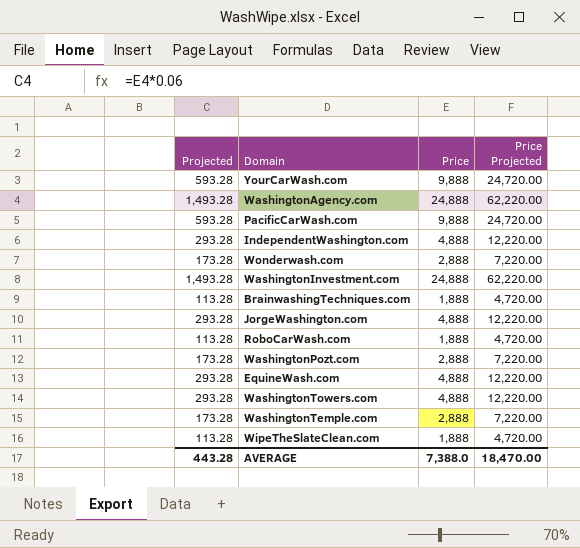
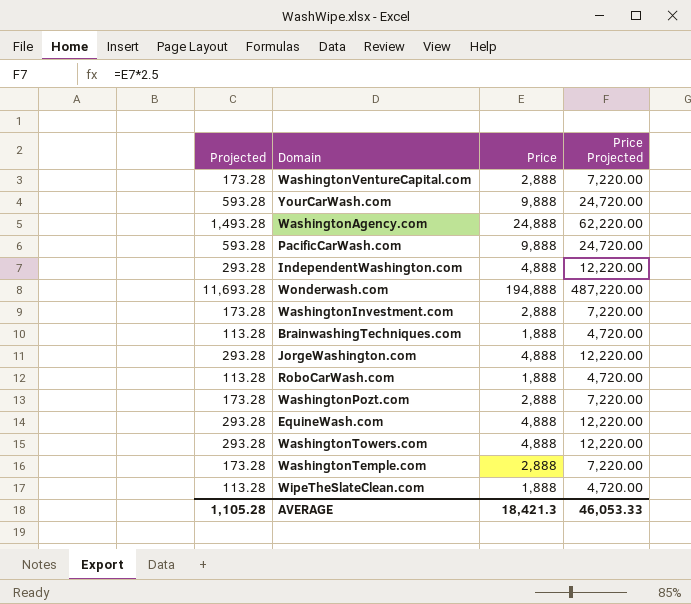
row WashingtonVentureCapital.com: none -> 173.28 | 2,888 | 7,220.00
Wonderwash.com | Projected: 173.28 -> 11,693.28
Wonderwash.com | Price: 2,888 -> 194,888
Wonderwash.com | Price Projected: 7,220.00 -> 487,220.00
WashingtonInvestment.com | Projected: 1,493.28 -> 173.28
WashingtonInvestment.com | Price: 24,888 -> 2,888
WashingtonInvestment.com | Price Projected: 62,220.00 -> 7,220.00
AVERAGE | Projected: 443.28 -> 1,105.28
AVERAGE | Price: 7,388.0 -> 18,421.3
AVERAGE | Price Projected: 18,470.00 -> 46,053.33

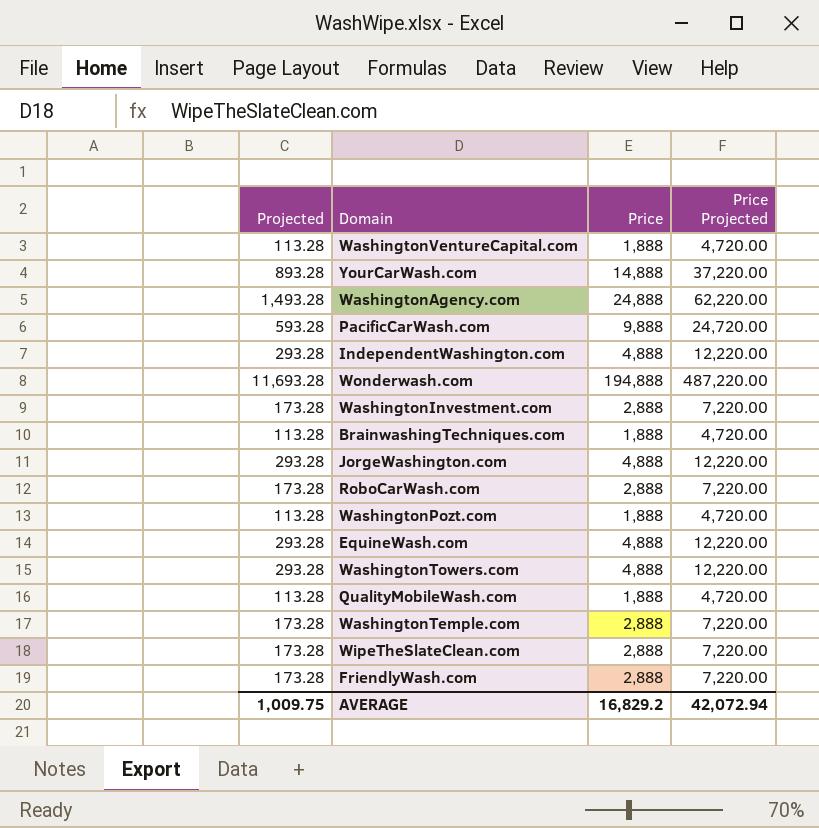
WashingtonVentureCapital.com | Projected: 173.28 -> 113.28
WashingtonVentureCapital.com | Price: 2,888 -> 1,888
WashingtonVentureCapital.com | Price Projected: 7,220.00 -> 4,720.00
YourCarWash.com | Projected: 593.28 -> 893.28
YourCarWash.com | Price: 9,888 -> 14,888
YourCarWash.com | Price Projected: 24,720.00 -> 37,220.00
RoboCarWash.com | Projected: 113.28 -> 173.28
RoboCarWash.com | Price: 1,888 -> 2,888
RoboCarWash.com | Price Projected: 4,720.00 -> 7,220.00
WashingtonPozt.com | Projected: 173.28 -> 113.28
WashingtonPozt.com | Price: 2,888 -> 1,888
WashingtonPozt.com | Price Projected: 7,220.00 -> 4,720.00
row QualityMobileWash.com: none -> 113.28 | 1,888 | 4,720.00
WipeTheSlateClean.com | Projected: 113.28 -> 173.28
WipeTheSlateClean.com | Price: 1,888 -> 2,888
WipeTheSlateClean.com | Price Projected: 4,720.00 -> 7,220.00
row FriendlyWash.com: none -> 173.28 | 2,888 | 7,220.00
AVERAGE | Projected: 1,105.28 -> 1,009.75
AVERAGE | Price: 18,421.3 -> 16,829.2
AVERAGE | Price Projected: 46,053.33 -> 42,072.94

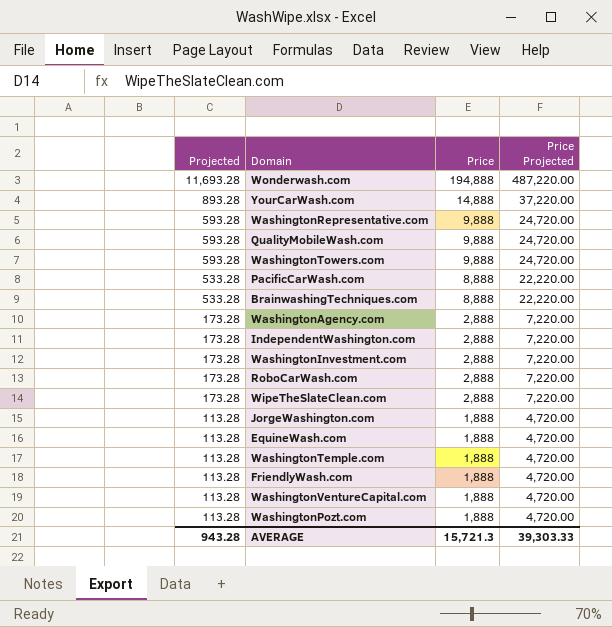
row order: none -> Projected descending
row WashingtonRepresentative.com: none -> 593.28 | 9,888 | 24,720.00
QualityMobileWash.com | Projected: 113.28 -> 593.28
QualityMobileWash.com | Price: 1,888 -> 9,888
QualityMobileWash.com | Price Projected: 4,720.00 -> 24,720.00
WashingtonTowers.com | Projected: 293.28 -> 593.28
WashingtonTowers.com | Price: 4,888 -> 9,888
WashingtonTowers.com | Price Projected: 12,220.00 -> 24,720.00
PacificCarWash.com | Projected: 593.28 -> 533.28
PacificCarWash.com | Price: 9,888 -> 8,888
PacificCarWash.com | Price Projected: 24,720.00 -> 22,220.00
BrainwashingTechniques.com | Projected: 113.28 -> 533.28
BrainwashingTechniques.com | Price: 1,888 -> 8,888
BrainwashingTechniques.com | Price Projected: 4,720.00 -> 22,220.00
WashingtonAgency.com | Projected: 1,493.28 -> 173.28
WashingtonAgency.com | Price: 24,888 -> 2,888
WashingtonAgency.com | Price Projected: 62,220.00 -> 7,220.00
IndependentWashington.com | Projected: 293.28 -> 173.28
IndependentWashington.com | Price: 4,888 -> 2,888
IndependentWashington.com | Price Projected: 12,220.00 -> 7,220.00
JorgeWashington.com | Projected: 293.28 -> 113.28
JorgeWashington.com | Price: 4,888 -> 1,888
JorgeWashington.com | Price Projected: 12,220.00 -> 4,720.00
EquineWash.com | Projected: 293.28 -> 113.28
EquineWash.com | Price: 4,888 -> 1,888
EquineWash.com | Price Projected: 12,220.00 -> 4,720.00
WashingtonTemple.com | Projected: 173.28 -> 113.28
WashingtonTemple.com | Price: 2,888 -> 1,888
WashingtonTemple.com | Price Projected: 7,220.00 -> 4,720.00
FriendlyWash.com | Projected: 173.28 -> 113.28
FriendlyWash.com | Price: 2,888 -> 1,888
FriendlyWash.com | Price Projected: 7,220.00 -> 4,720.00
AVERAGE | Projected: 1,009.75 -> 943.28
AVERAGE | Price: 16,829.2 -> 15,721.3
AVERAGE | Price Projected: 42,072.94 -> 39,303.33

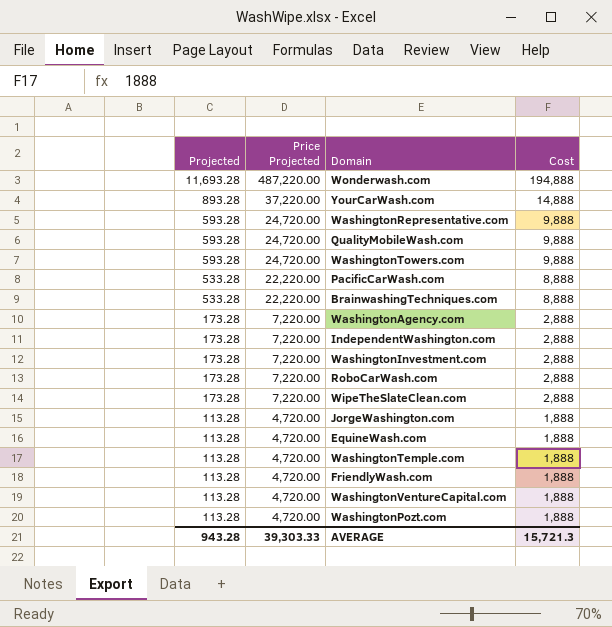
column Price Projected | position: 4 -> 2
column name: Price -> Cost

